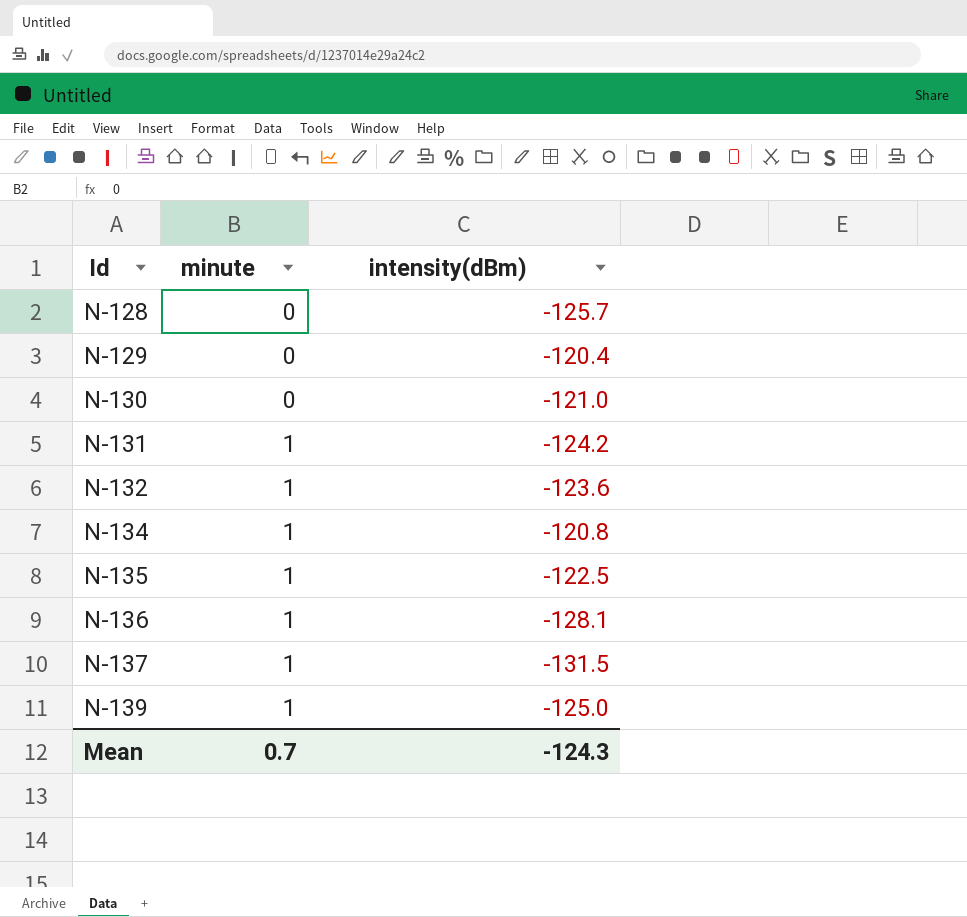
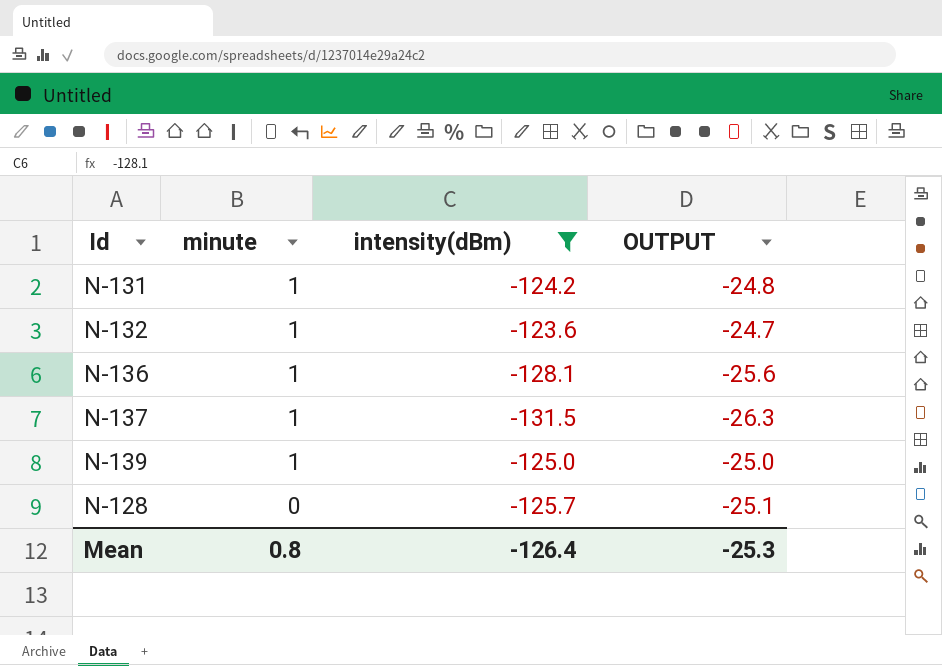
filter: none -> intensity(dBm) <= -123.6
row order: Id ascending -> minute descending
column OUTPUT | formula: none -> [intensity(dBm)] * 0.2
Mean | minute: 0.7 -> 0.8
Mean | intensity(dBm): -124.3 -> -126.4

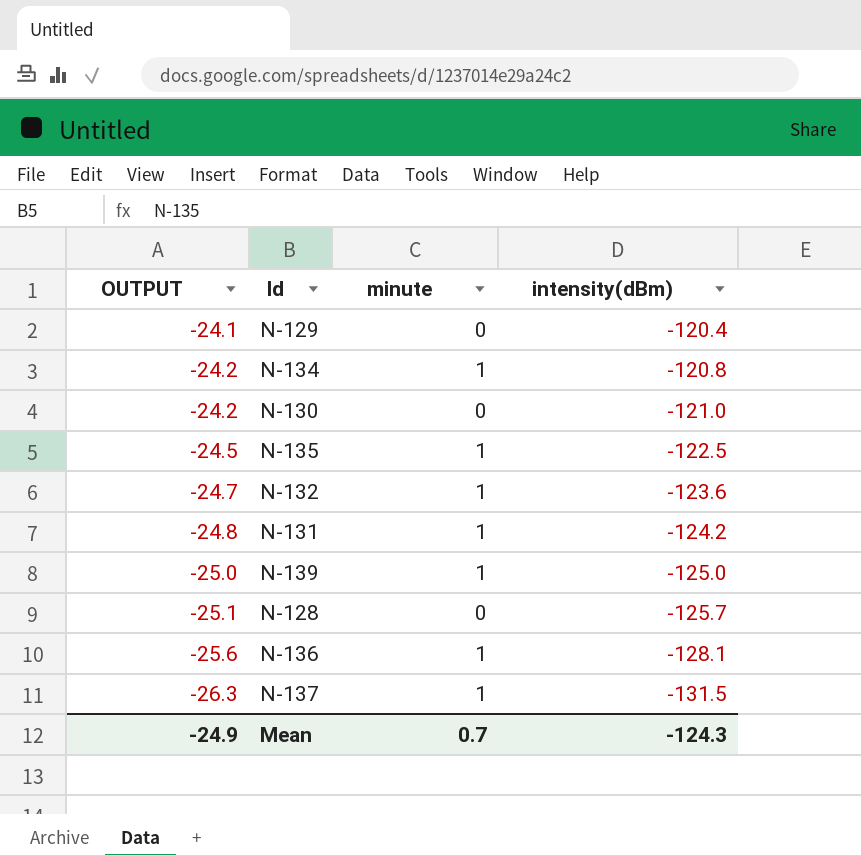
filter: intensity(dBm) <= -123.6 -> none
row order: minute descending -> OUTPUT descending
column OUTPUT | position: 4 -> 1
Mean | OUTPUT: -25.3 -> -24.9
Mean | minute: 0.8 -> 0.7
Mean | intensity(dBm): -126.4 -> -124.3

